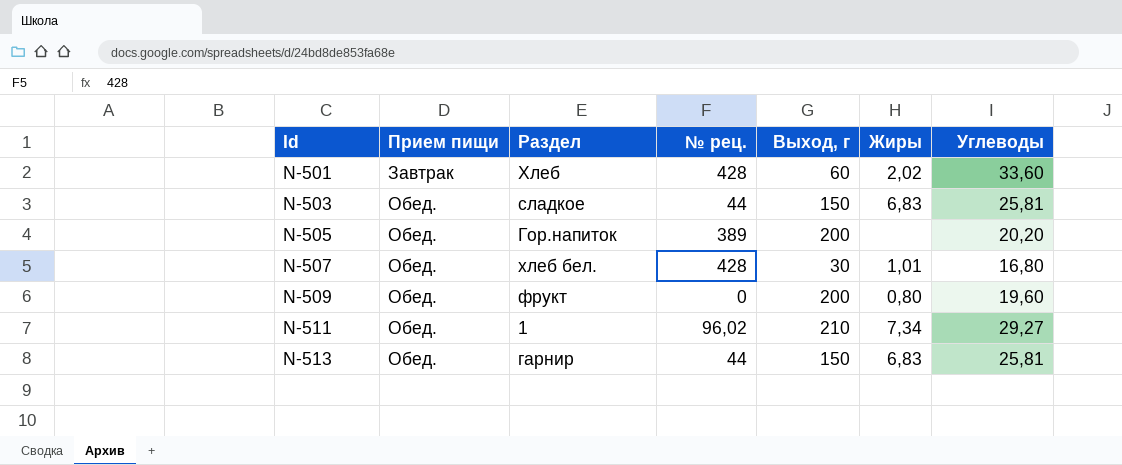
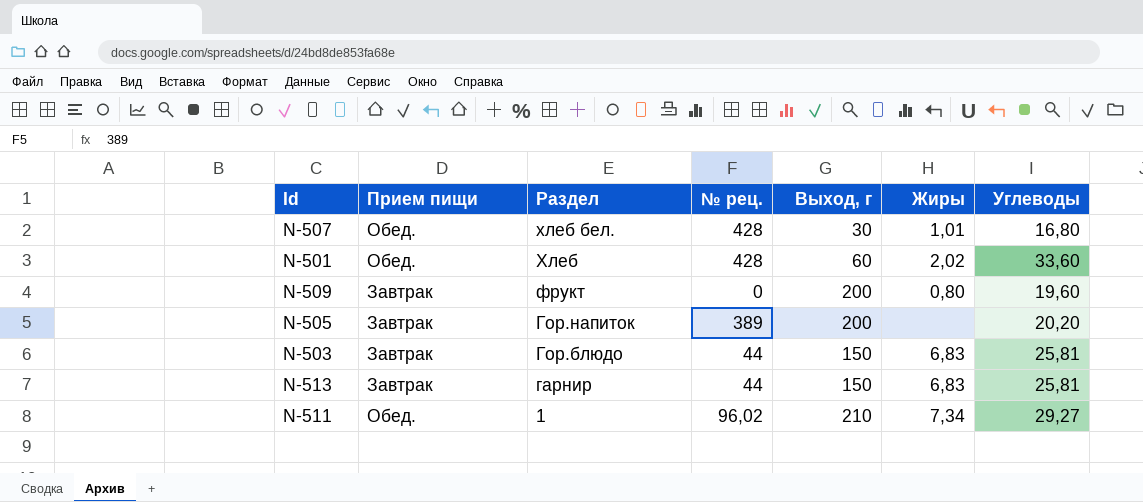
row order: Id ascending -> Раздел descending
N-501 | Прием пищи: Завтрак -> Обед.
N-509 | Прием пищи: Обед. -> Завтрак
N-505 | Прием пищи: Обед. -> Завтрак
N-503 | Прием пищи: Обед. -> Завтрак
N-503 | Раздел: сладкое -> Гор.блюдо
N-513 | Прием пищи: Обед. -> Завтрак

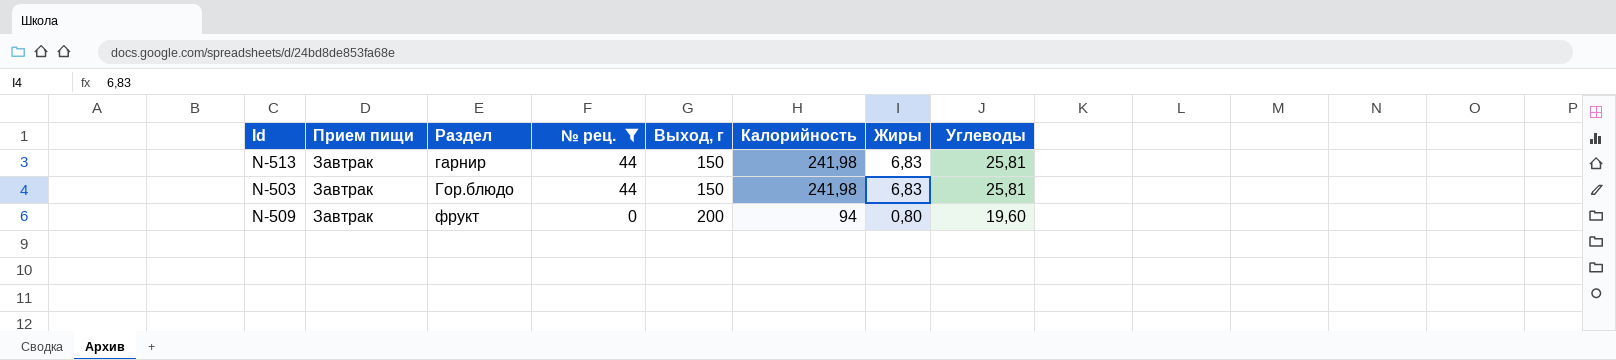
filter: none -> № рец. <= 44
row order: Раздел descending -> Раздел ascending
column Калорийность | position: none -> 6

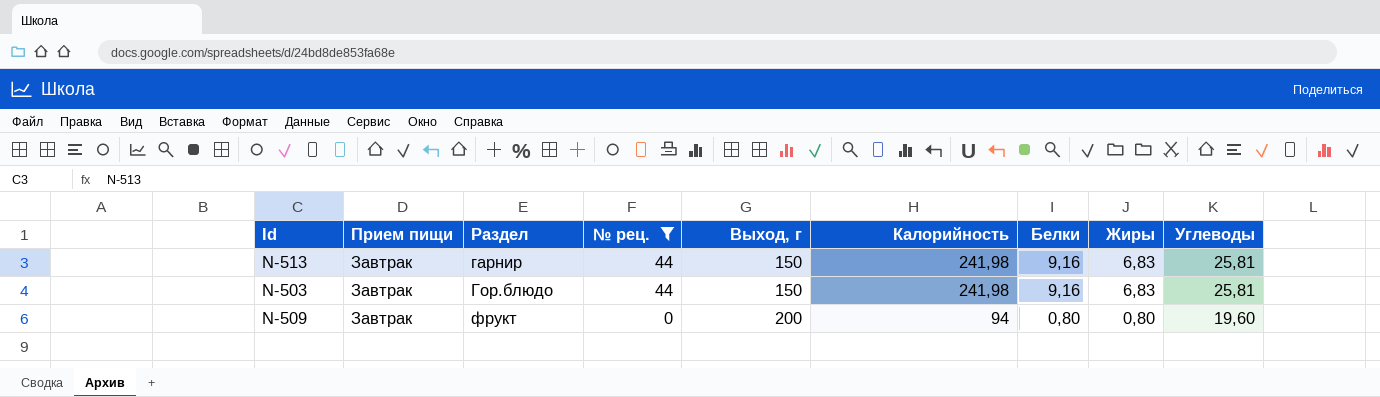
column Белки | position: none -> 7

